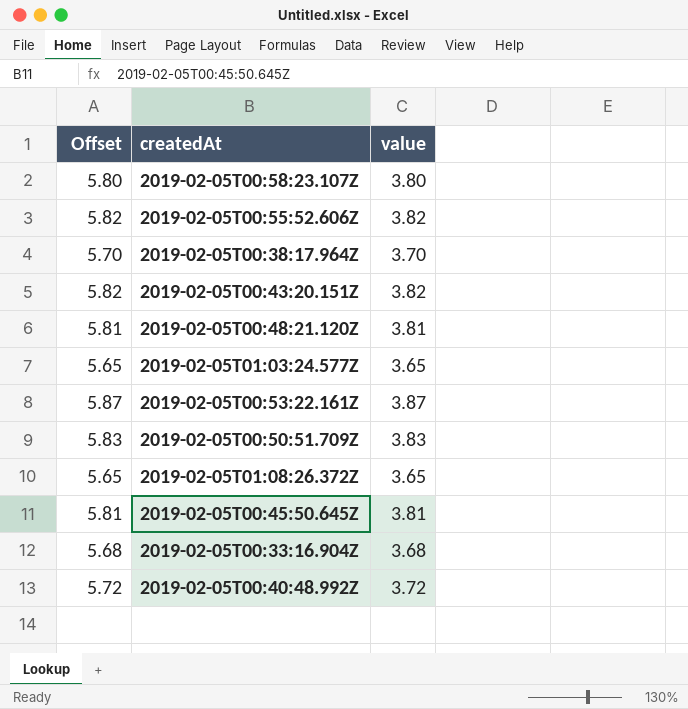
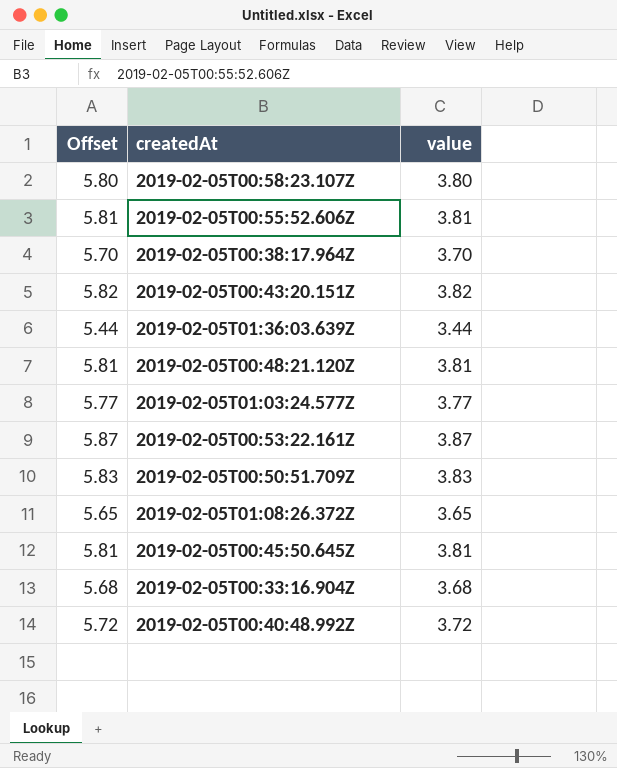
2019-02-05T00:55:52.606Z | Offset: 5.82 -> 5.81
2019-02-05T00:55:52.606Z | value: 3.82 -> 3.81
row 2019-02-05T01:36:03.639Z: none -> 5.44 | 3.44
2019-02-05T01:03:24.577Z | Offset: 5.65 -> 5.77
2019-02-05T01:03:24.577Z | value: 3.65 -> 3.77

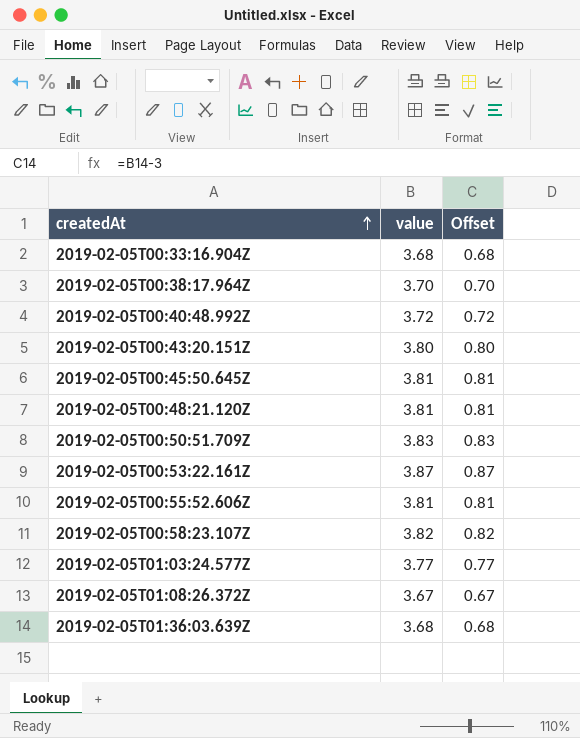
row order: none -> createdAt ascending
column Offset | formula: [value] + 2 -> [value] - 3
column Offset | position: 1 -> 3
2019-02-05T00:43:20.151Z | value: 3.82 -> 3.80
2019-02-05T00:58:23.107Z | value: 3.80 -> 3.82
2019-02-05T01:08:26.372Z | value: 3.65 -> 3.67
2019-02-05T01:36:03.639Z | value: 3.44 -> 3.68

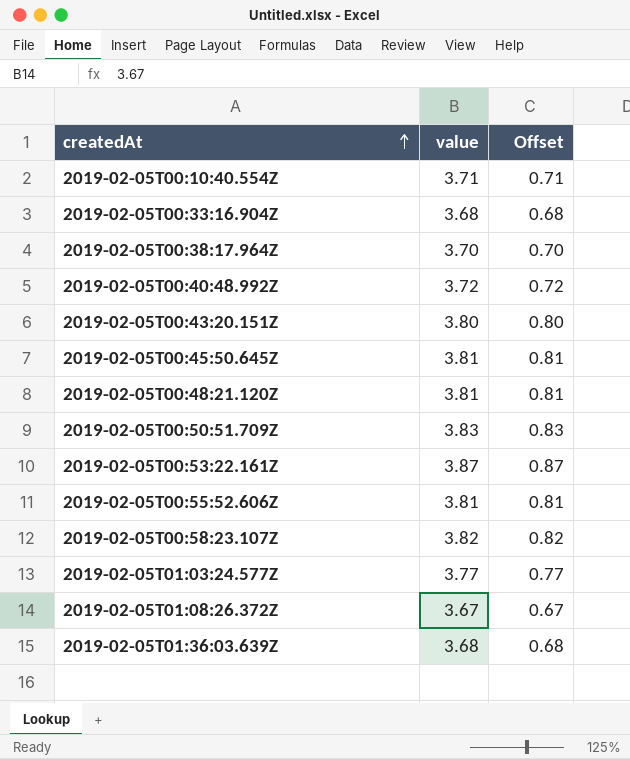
row 2019-02-05T00:10:40.554Z: none -> 3.71 | 0.71

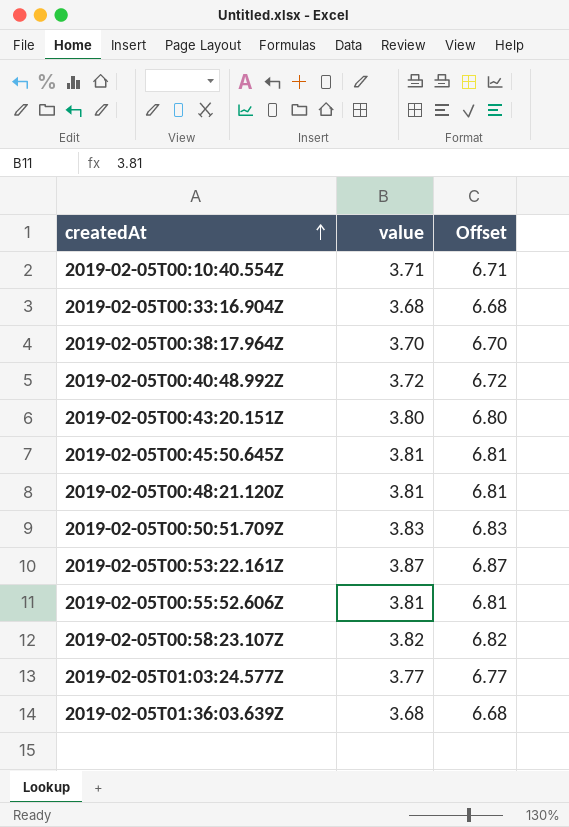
column Offset | formula: [value] - 3 -> [value] + 3
row 2019-02-05T01:08:26.372Z: 3.67 | 0.67 -> none

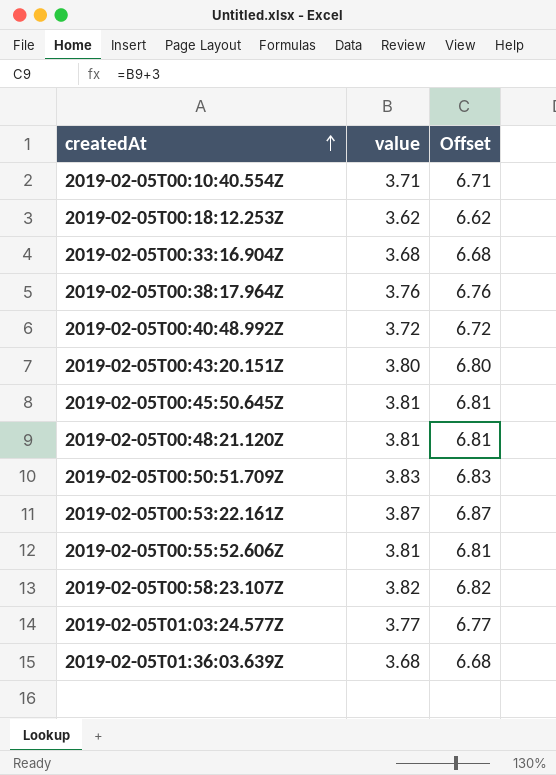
row 2019-02-05T00:18:12.253Z: none -> 3.62 | 6.62
2019-02-05T00:38:17.964Z | value: 3.70 -> 3.76
2019-02-05T00:38:17.964Z | Offset: 6.70 -> 6.76

